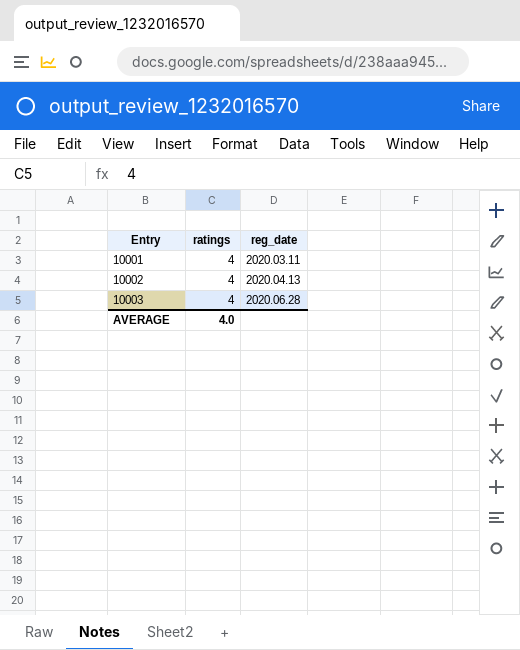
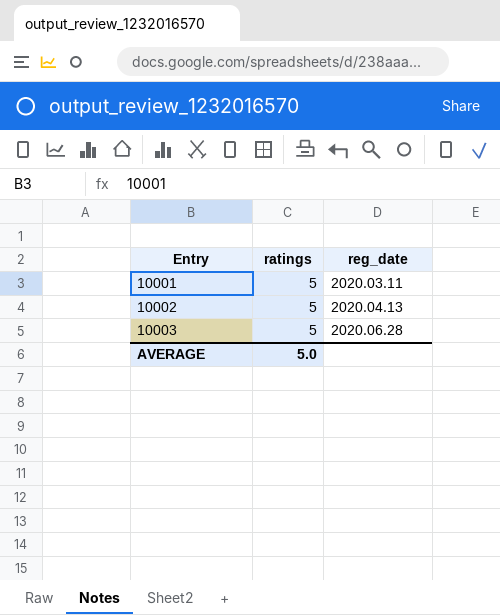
10001 | ratings: 4 -> 5
10002 | ratings: 4 -> 5
10003 | ratings: 4 -> 5
AVERAGE | ratings: 4.0 -> 5.0

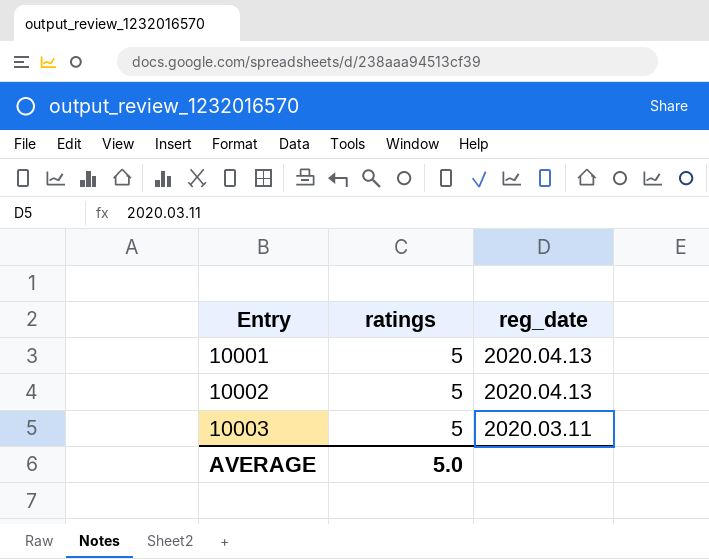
10001 | reg_date: 2020.03.11 -> 2020.04.13
10003 | reg_date: 2020.06.28 -> 2020.03.11

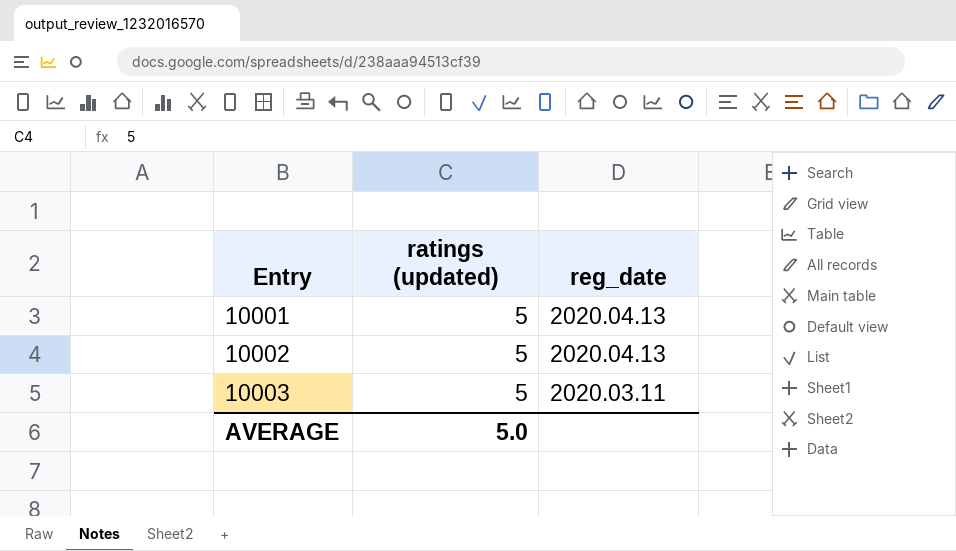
column name: ratings -> ratings (updated)

